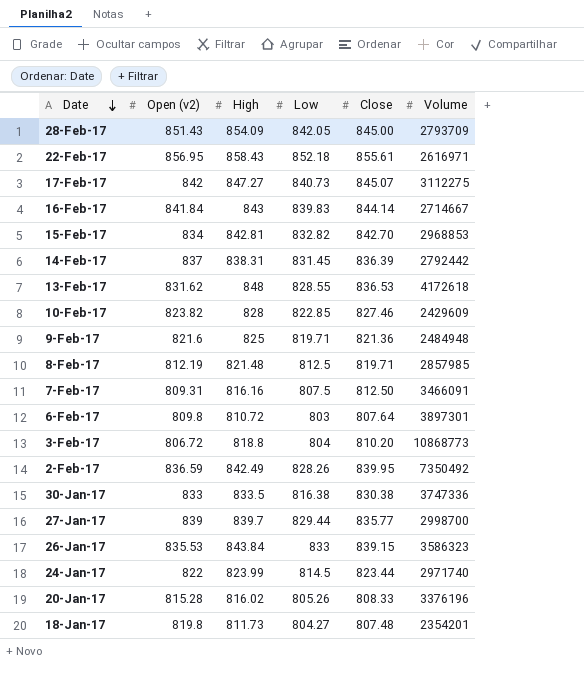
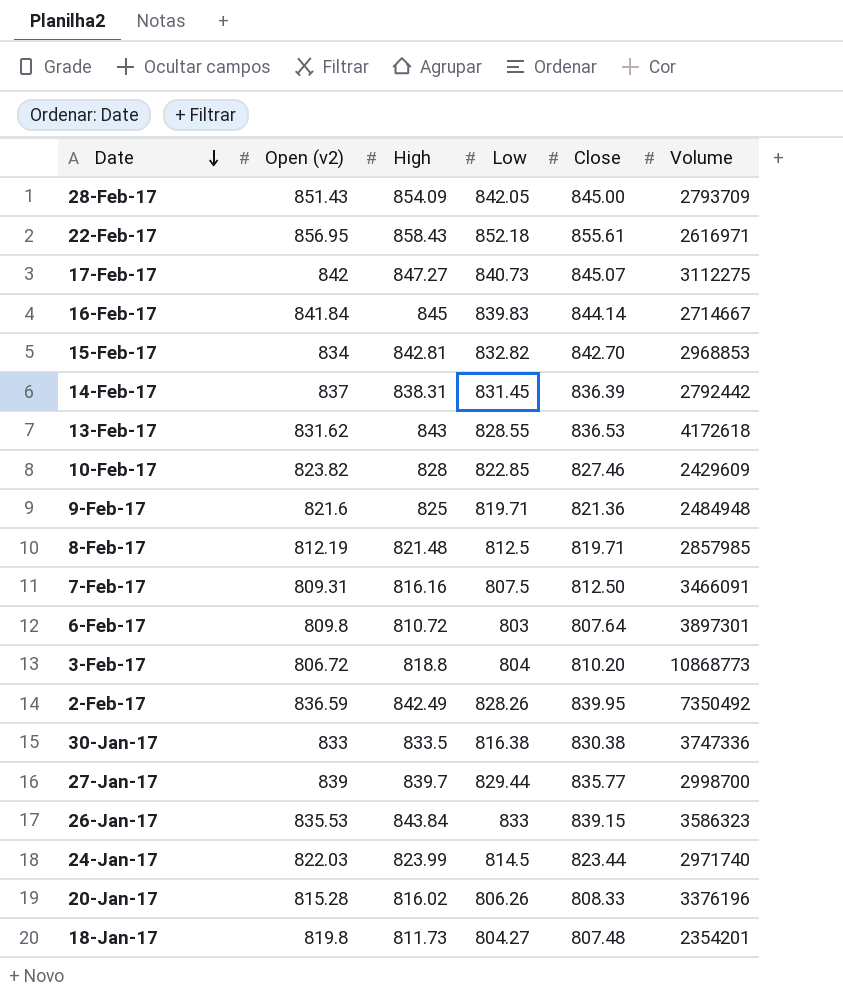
16-Feb-17 | High: 843 -> 845
13-Feb-17 | High: 848 -> 843
24-Jan-17 | Open (v2): 822 -> 822.03
20-Jan-17 | Low: 805.26 -> 806.26

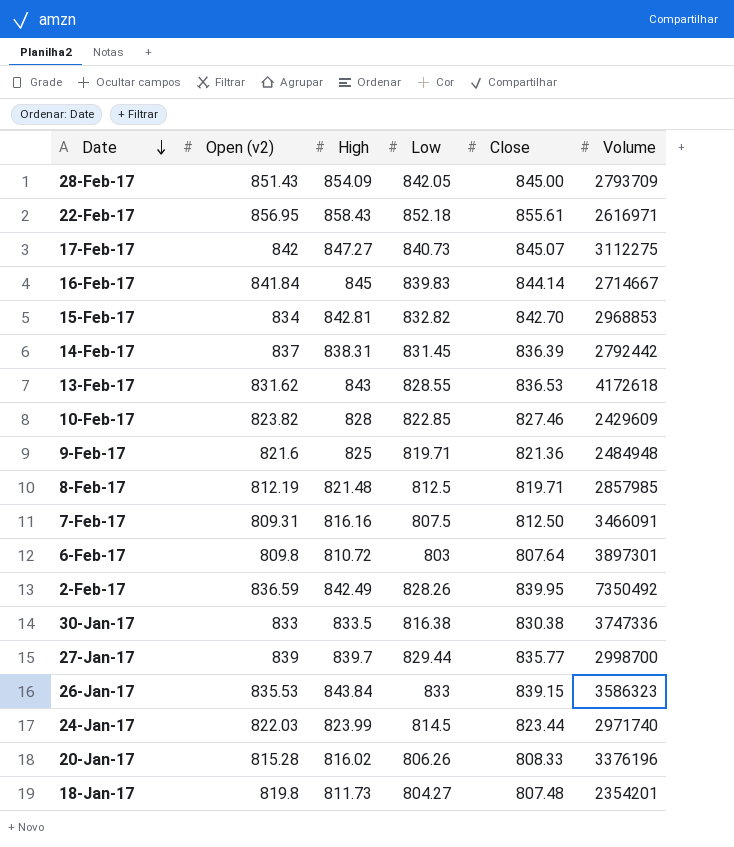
row 3-Feb-17: 806.72 | 818.8 | 804 | 810.20 | 10868773 -> none

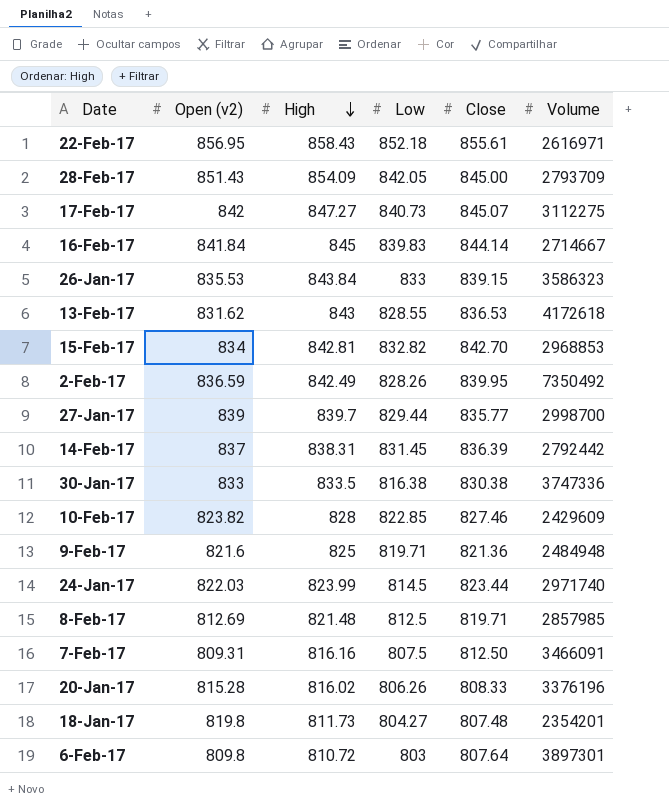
row order: Date descending -> High descending
8-Feb-17 | Open (v2): 812.19 -> 812.69

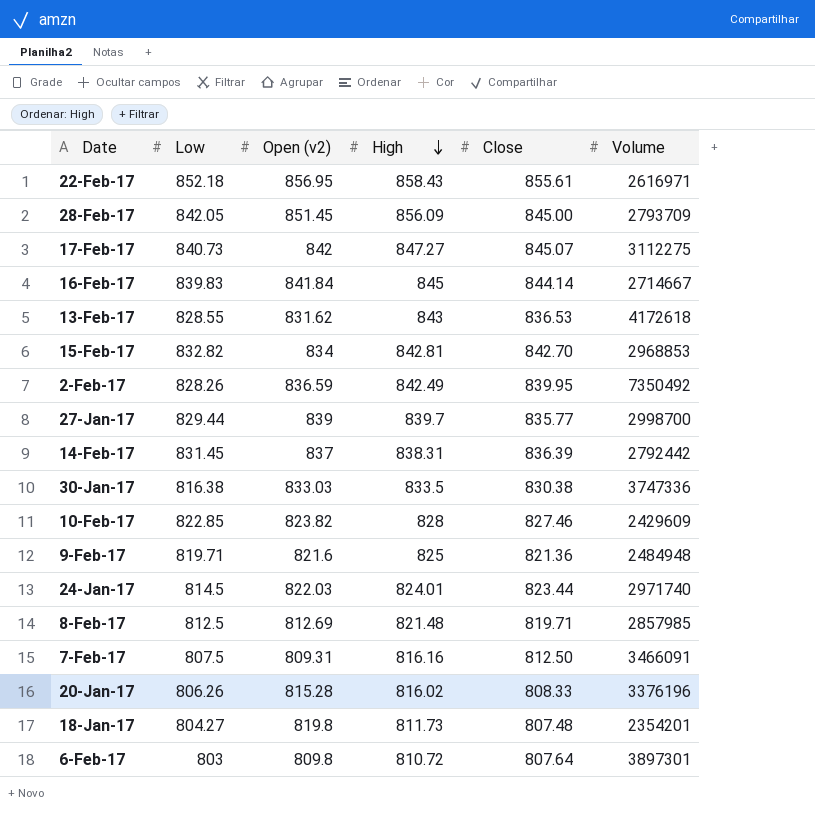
column Low | position: 4 -> 2
row 26-Jan-17: 835.53 | 843.84 | 833 | 839.15 | 3586323 -> none
28-Feb-17 | Open (v2): 851.43 -> 851.45
28-Feb-17 | High: 854.09 -> 856.09
30-Jan-17 | Open (v2): 833 -> 833.03
24-Jan-17 | High: 823.99 -> 824.01

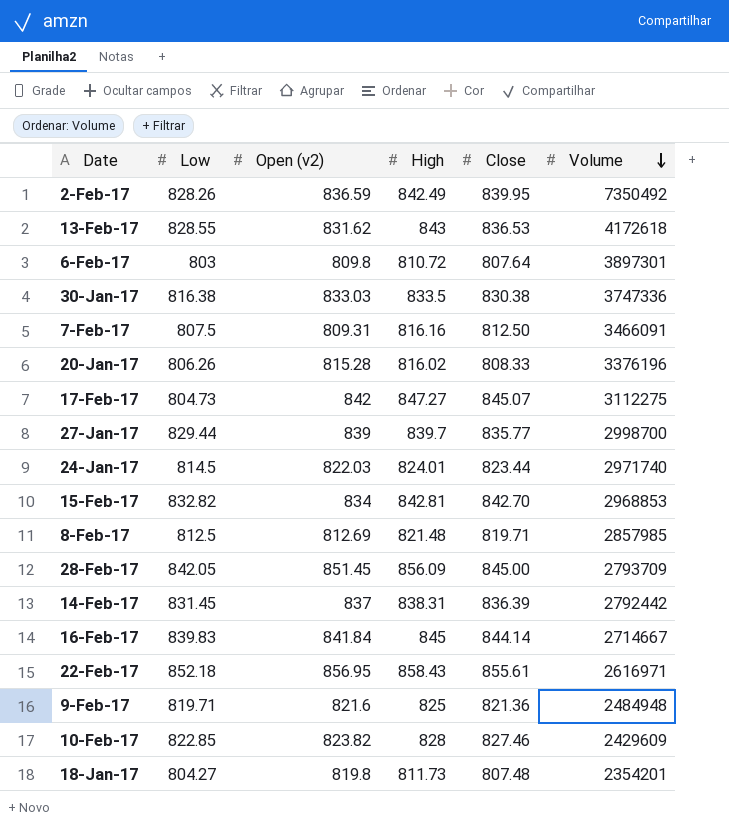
row order: High descending -> Volume descending
17-Feb-17 | Low: 840.73 -> 804.73

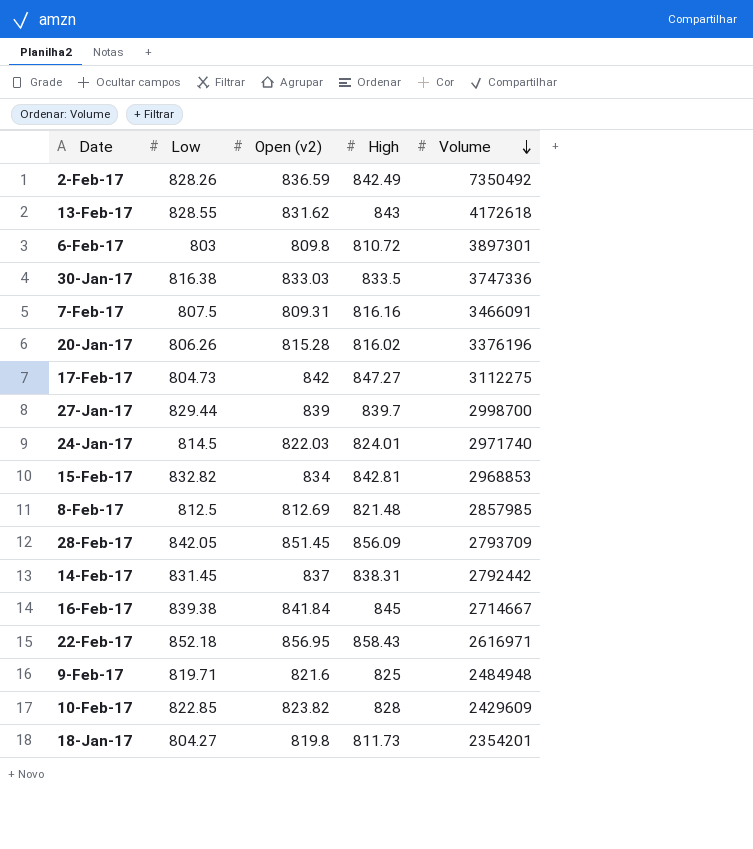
column Close | position: 5 -> none
16-Feb-17 | Low: 839.83 -> 839.38

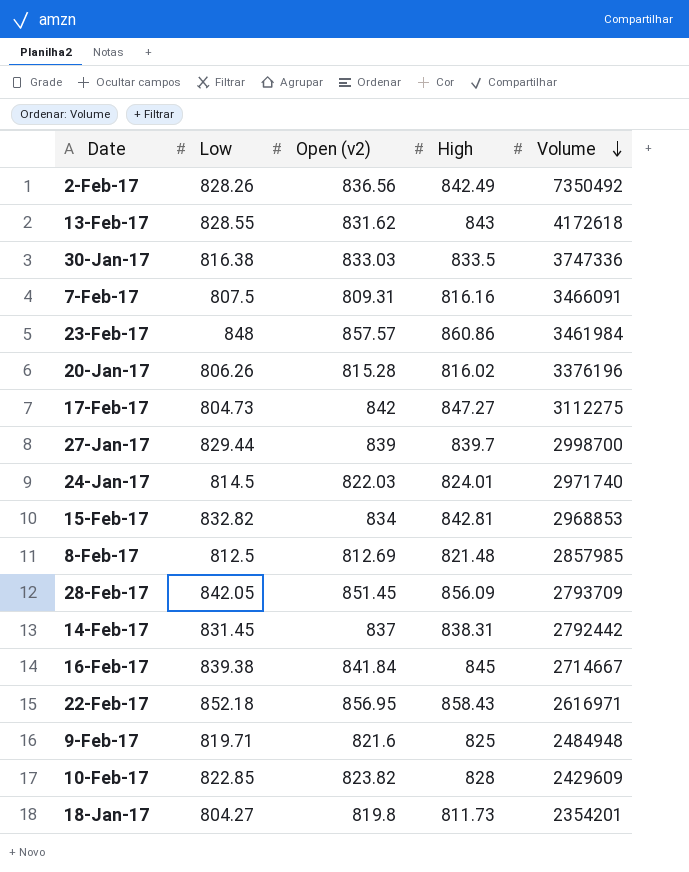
row 6-Feb-17: 803 | 809.8 | 810.72 | 3897301 -> none
2-Feb-17 | Open (v2): 836.59 -> 836.56
row 23-Feb-17: none -> 848 | 857.57 | 860.86 | 3461984

